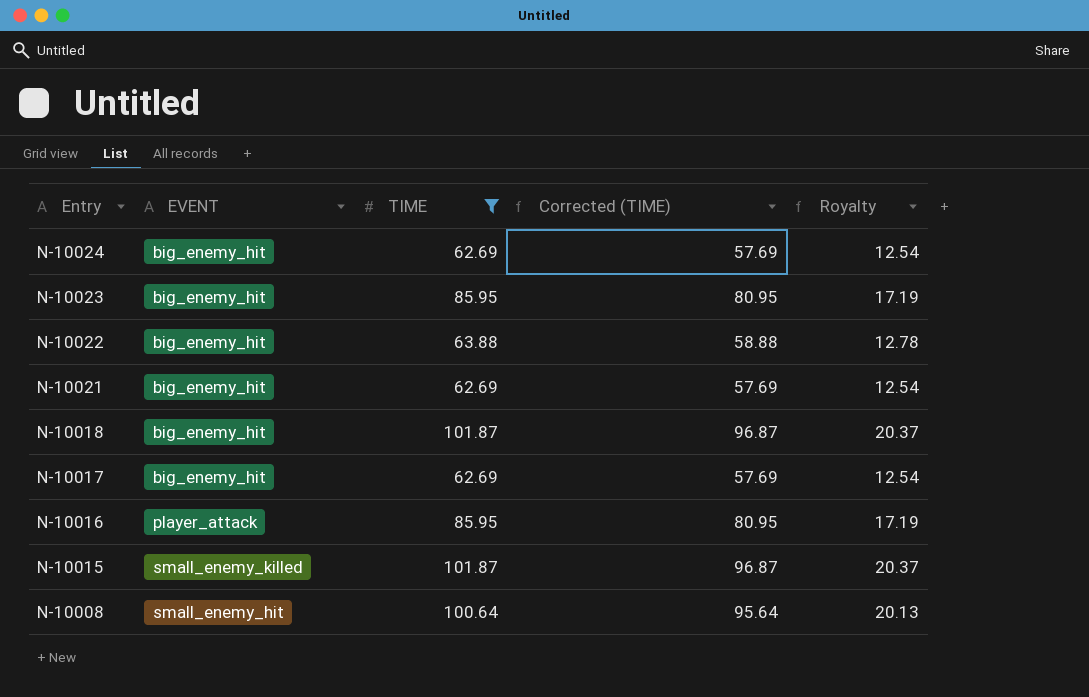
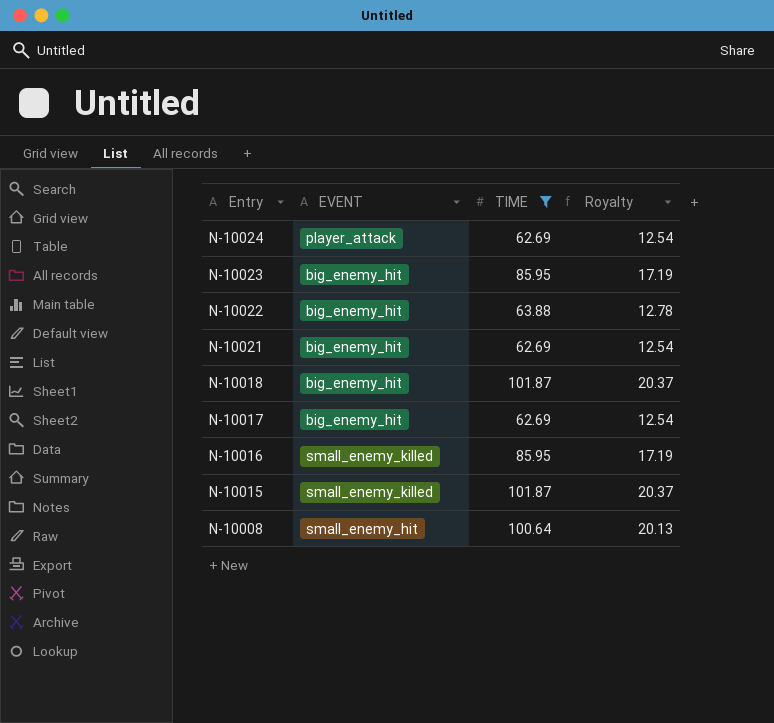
column Corrected (TIME) | formula: [TIME] - 5 -> none
N-10024 | EVENT: big_enemy_hit -> player_attack
N-10016 | EVENT: player_attack -> small_enemy_killed

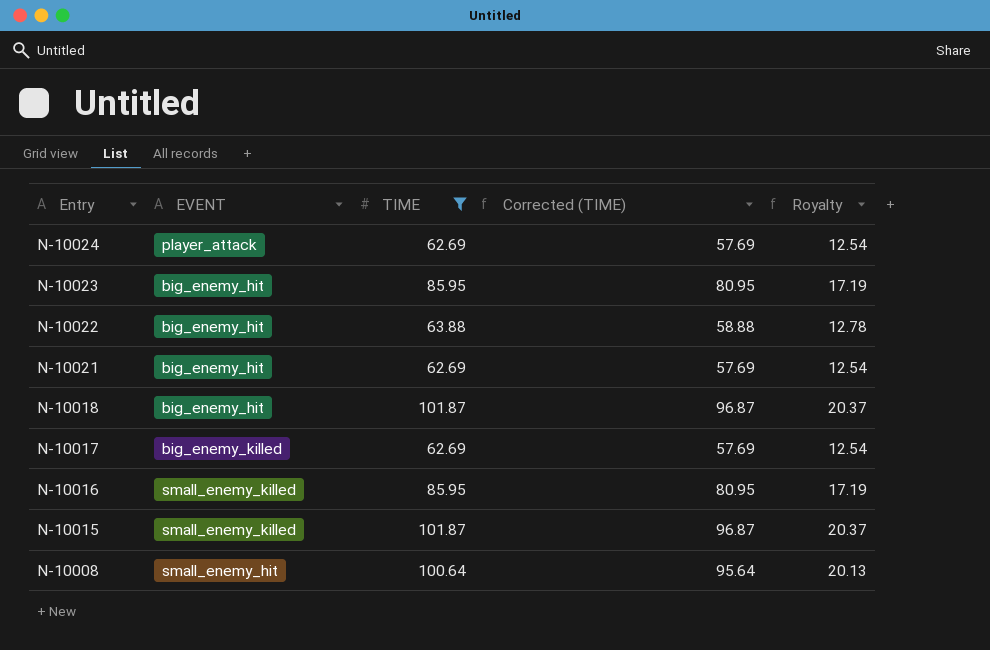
column Corrected (TIME) | formula: none -> [TIME] - 5
N-10017 | EVENT: big_enemy_hit -> big_enemy_killed

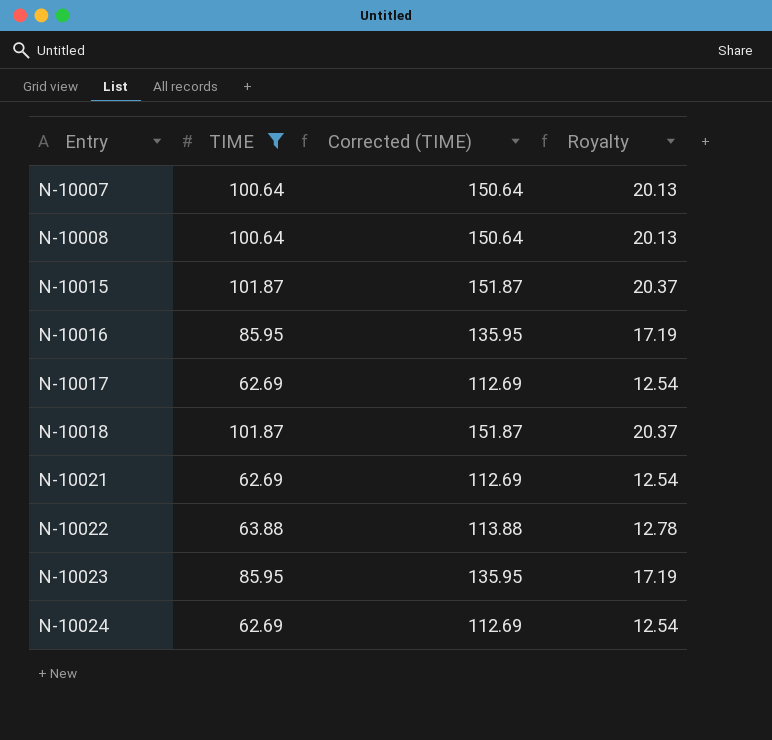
row order: Entry descending -> Entry ascending
column EVENT | position: 2 -> none
column Corrected (TIME) | formula: [TIME] - 5 -> [TIME] + 50
row N-10007: none -> 100.64 | 150.64 | 20.13

